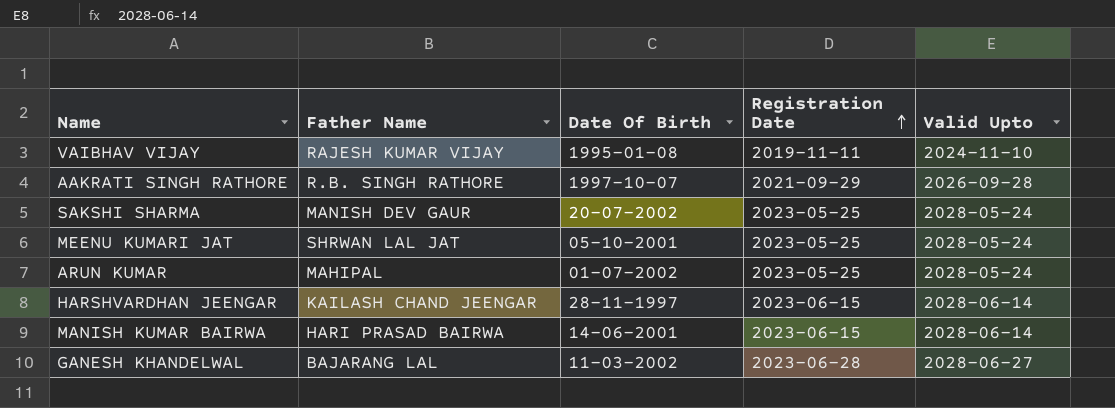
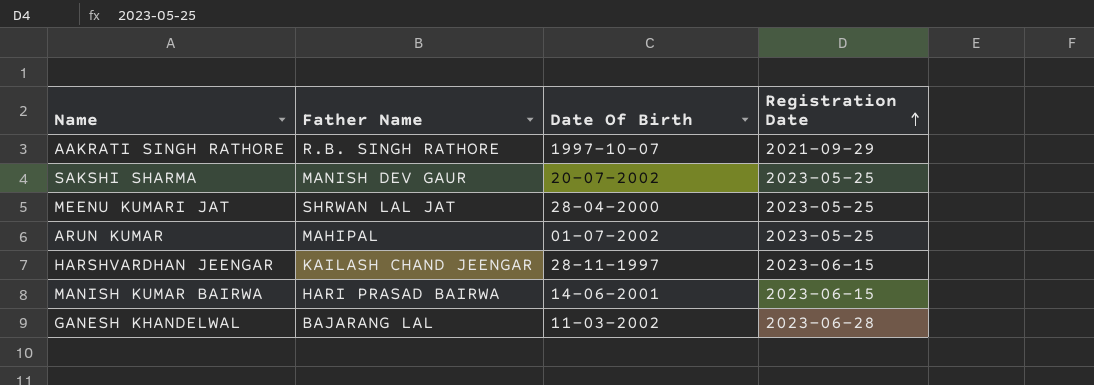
column Valid Upto | position: 5 -> none
row VAIBHAV VIJAY: RAJESH KUMAR VIJAY | 1995-01-08 | 2019-11-11 | 2024-11-10 -> none
MEENU KUMARI JAT | Date Of Birth: 05-10-2001 -> 28-04-2000

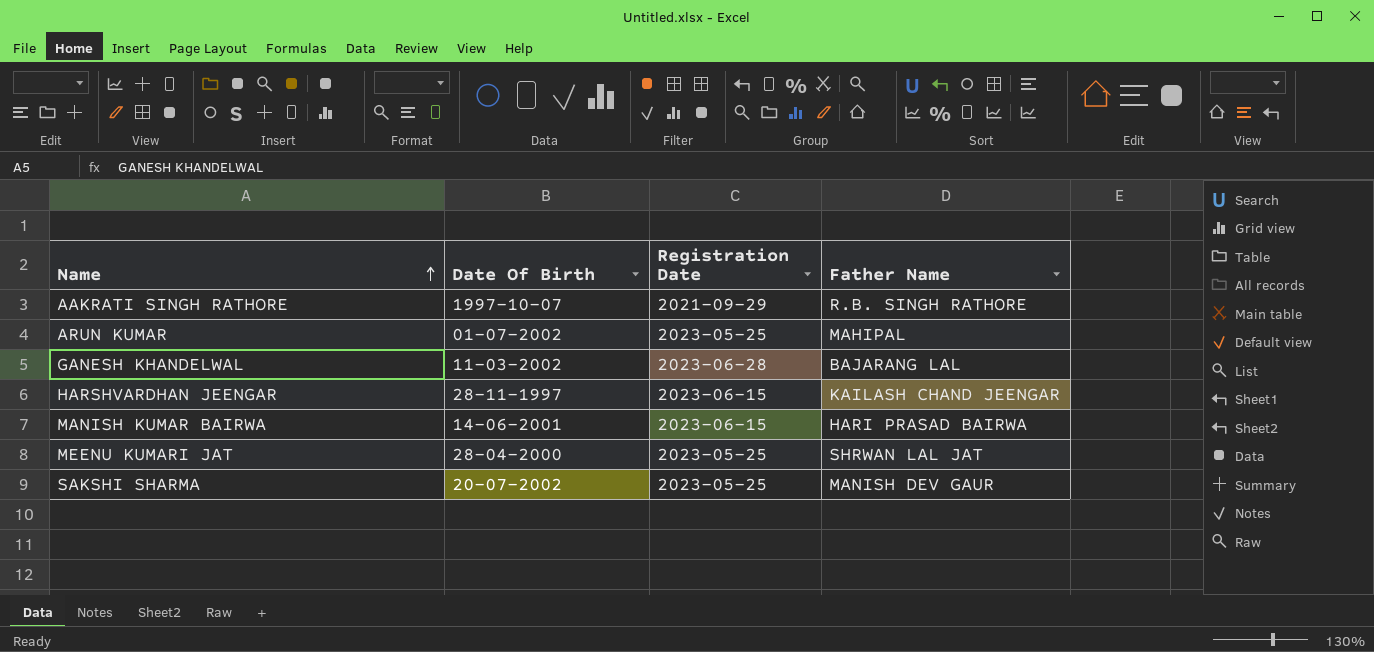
row order: Registration Date ascending -> Name ascending
column Father Name | position: 2 -> 4

